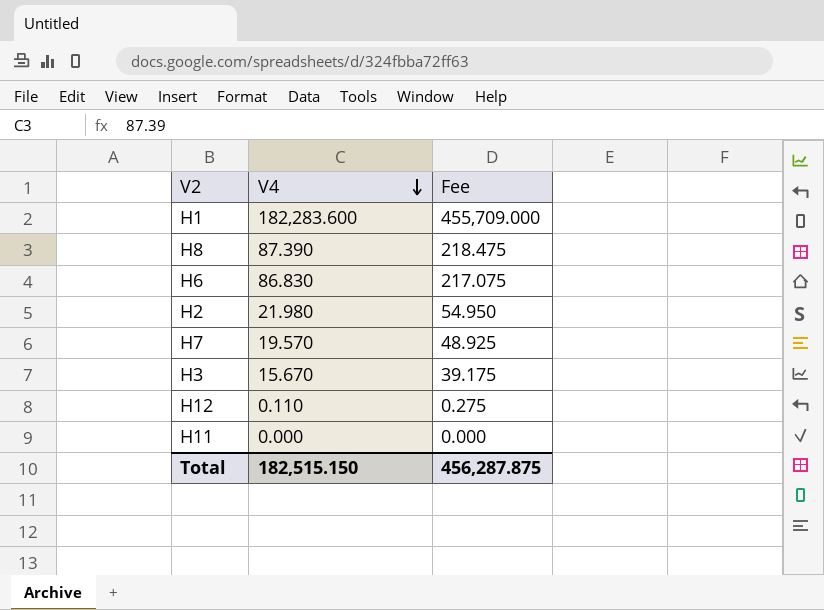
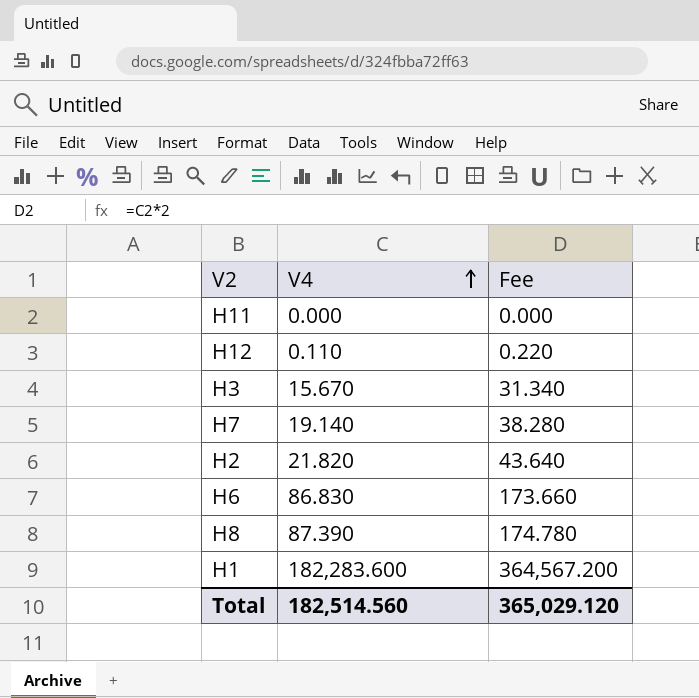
row order: V4 descending -> V4 ascending
column Fee | formula: [V4] * 2.5 -> [V4] * 2
Н7 | V4: 19.570 -> 19.140
Н2 | V4: 21.980 -> 21.820
Total | V4: 182,515.150 -> 182,514.560
Total | Fee: 456,287.875 -> 365,029.120

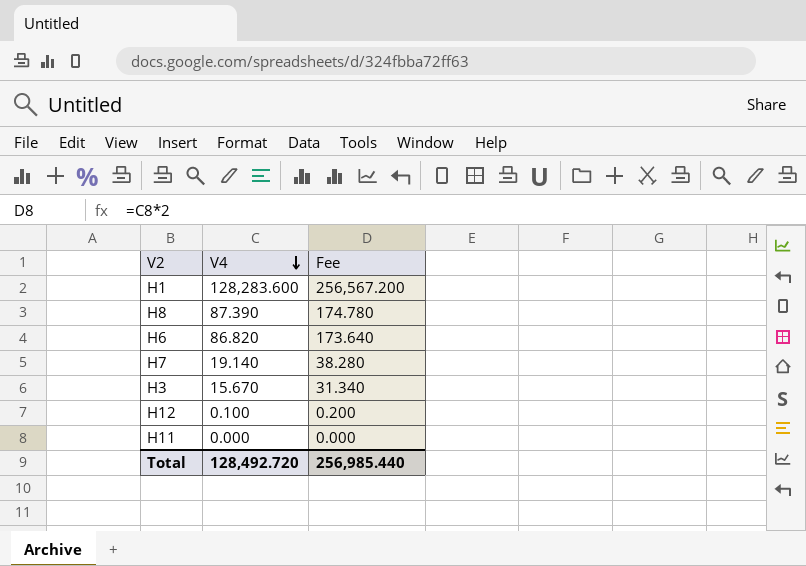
row order: V4 ascending -> V4 descending
row Н2: 21.820 | 43.640 -> none
Н1 | V4: 182,283.600 -> 128,283.600
Н1 | Fee: 364,567.200 -> 256,567.200
Н6 | V4: 86.830 -> 86.820
Н6 | Fee: 173.660 -> 173.640
Н12 | V4: 0.110 -> 0.100
Н12 | Fee: 0.220 -> 0.200
Total | V4: 182,514.560 -> 128,492.720
Total | Fee: 365,029.120 -> 256,985.440

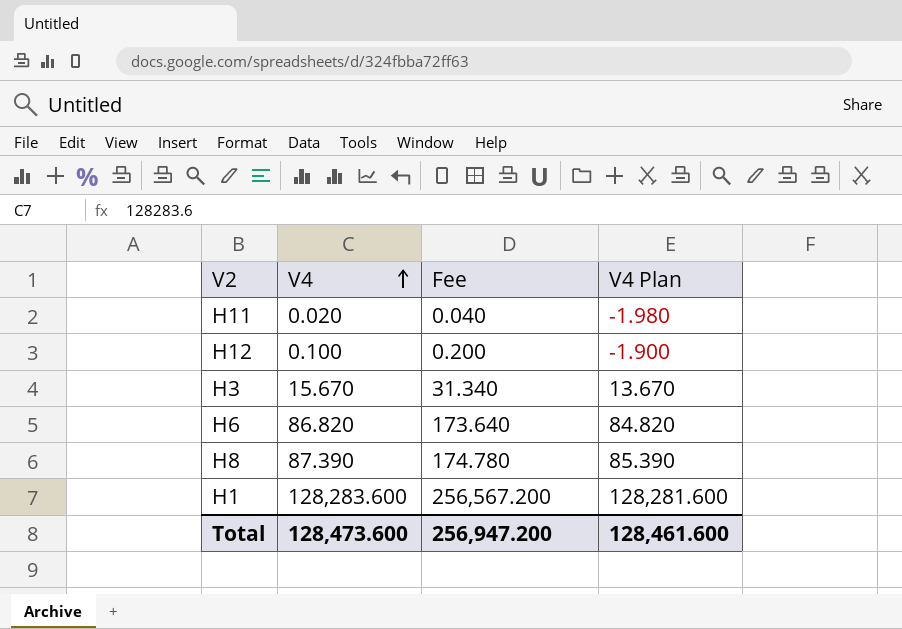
row order: V4 descending -> V4 ascending
column V4 Plan | formula: none -> [V4] - 2
row Н7: 19.140 | 38.280 -> none
Н11 | V4: 0.000 -> 0.020
Н11 | Fee: 0.000 -> 0.040
Total | V4: 128,492.720 -> 128,473.600
Total | Fee: 256,985.440 -> 256,947.200

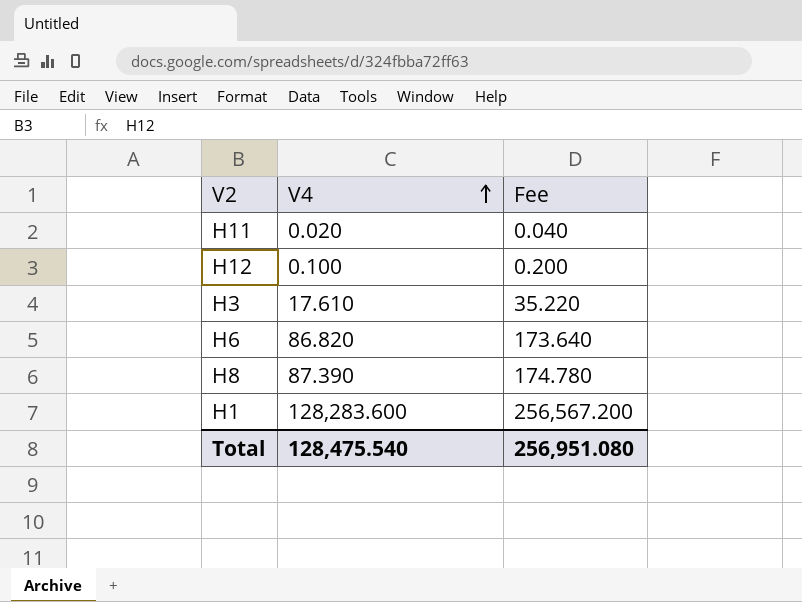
column V4 Plan | formula: [V4] - 2 -> none
Н3 | V4: 15.670 -> 17.610
Н3 | Fee: 31.340 -> 35.220
Total | V4: 128,473.600 -> 128,475.540
Total | Fee: 256,947.200 -> 256,951.080

